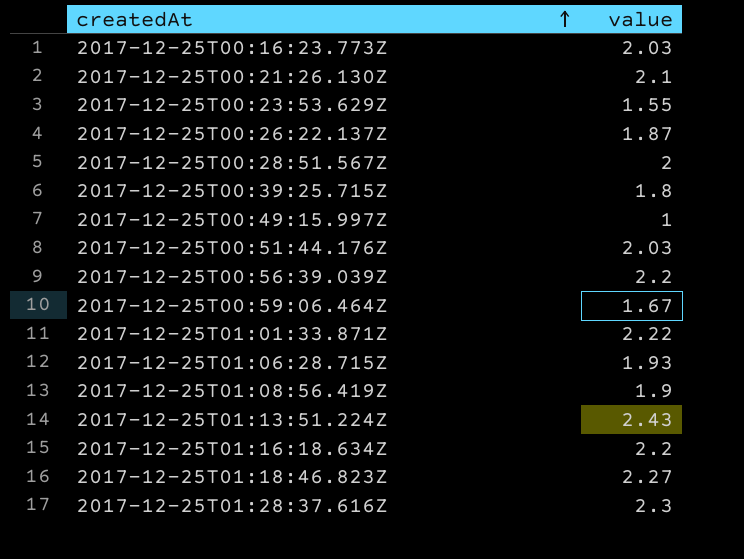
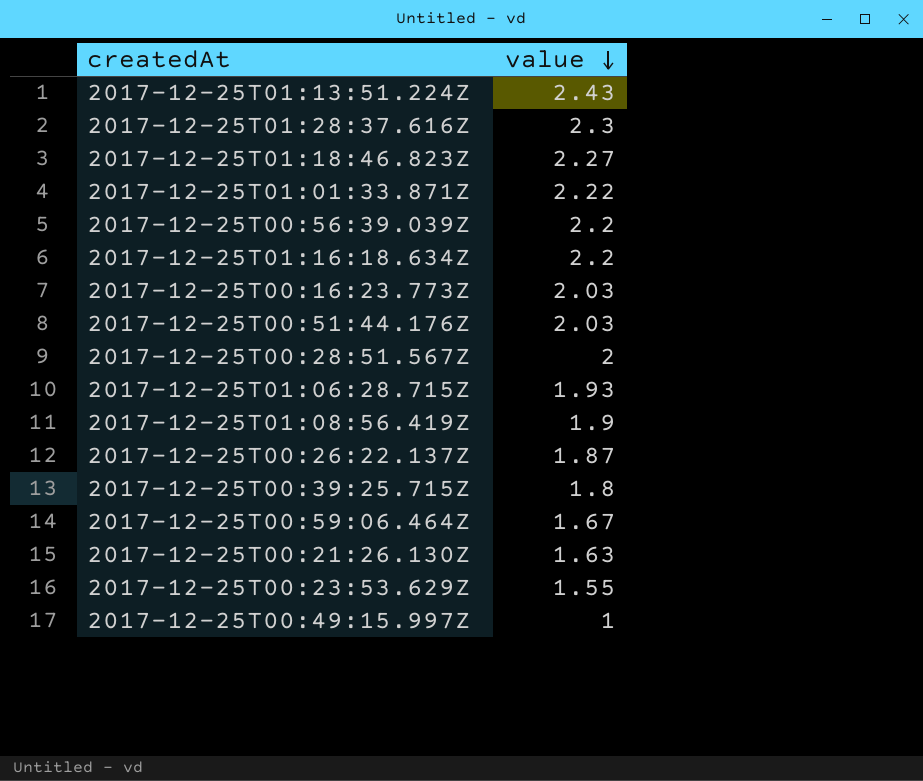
row order: createdAt ascending -> value descending
2017-12-25T00:21:26.130Z | value: 2.1 -> 1.63

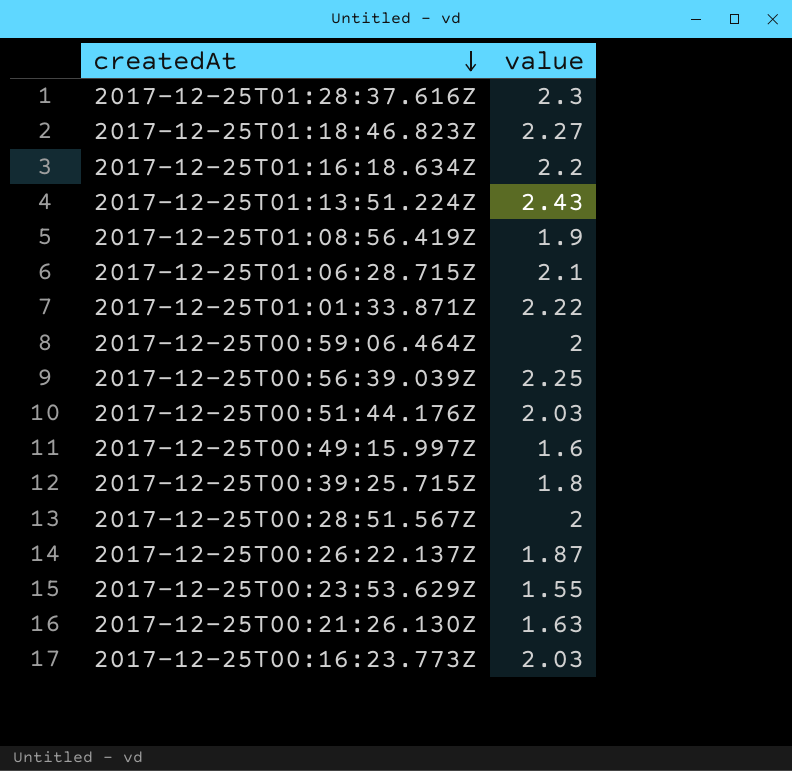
row order: value descending -> createdAt descending
2017-12-25T01:06:28.715Z | value: 1.93 -> 2.1
2017-12-25T00:59:06.464Z | value: 1.67 -> 2
2017-12-25T00:56:39.039Z | value: 2.2 -> 2.25
2017-12-25T00:49:15.997Z | value: 1 -> 1.6

